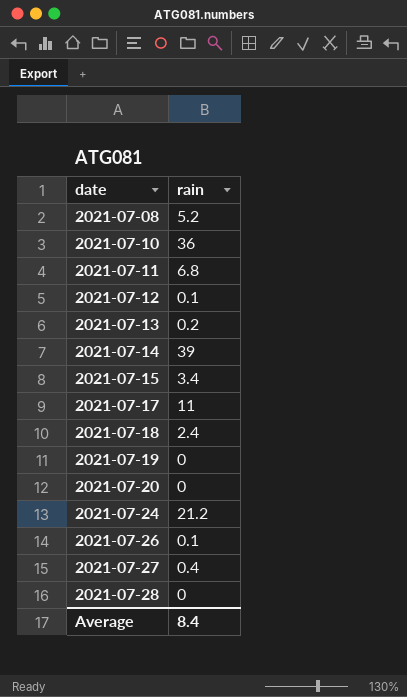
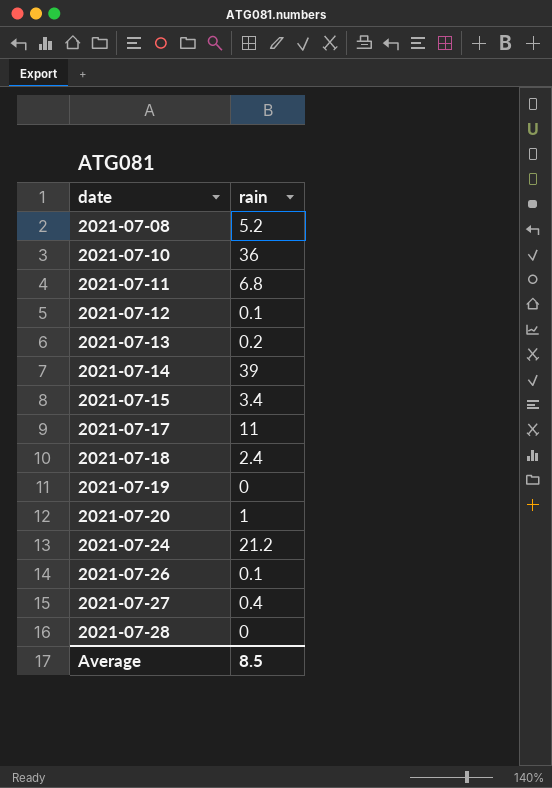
2021-07-20 | rain: 0 -> 1
Average | rain: 8.4 -> 8.5

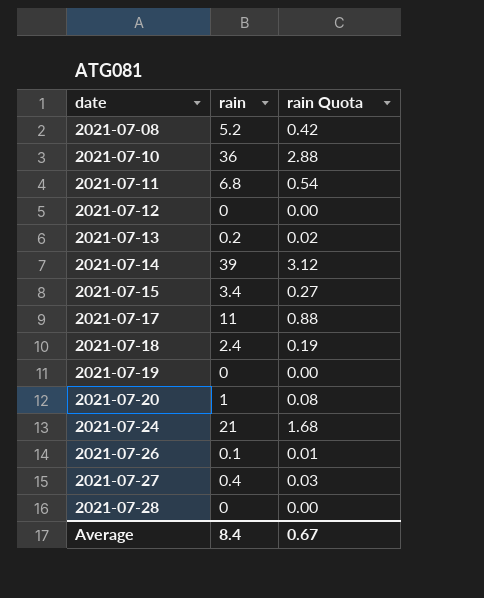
column rain Quota | formula: none -> [rain] * 0.08
2021-07-12 | rain: 0.1 -> 0
2021-07-24 | rain: 21.2 -> 21
Average | rain: 8.5 -> 8.4

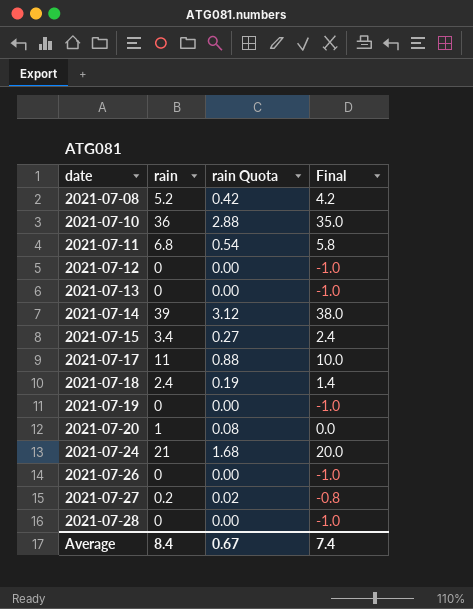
column Final | formula: none -> [rain] - 1
2021-07-13 | rain: 0.2 -> 0
2021-07-13 | rain Quota: 0.02 -> 0.00
2021-07-26 | rain: 0.1 -> 0
2021-07-26 | rain Quota: 0.01 -> 0.00
2021-07-27 | rain: 0.4 -> 0.2
2021-07-27 | rain Quota: 0.03 -> 0.02

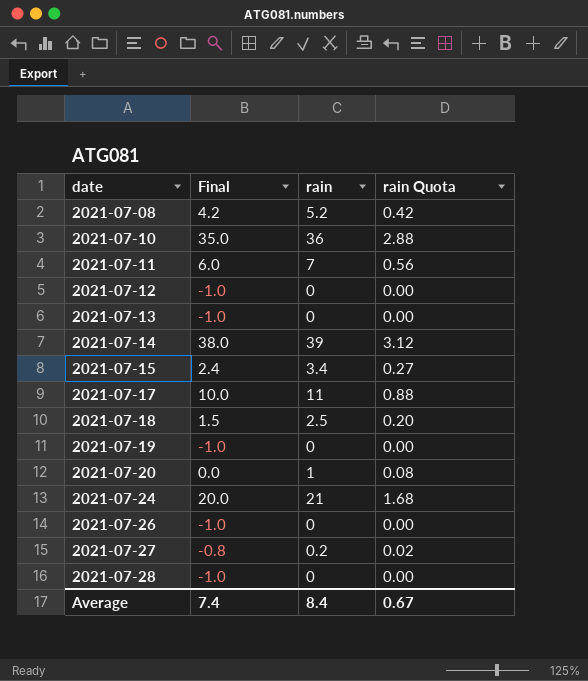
column Final | position: 4 -> 2
2021-07-11 | Final: 5.8 -> 6.0
2021-07-11 | rain: 6.8 -> 7
2021-07-11 | rain Quota: 0.54 -> 0.56
2021-07-18 | Final: 1.4 -> 1.5
2021-07-18 | rain: 2.4 -> 2.5
2021-07-18 | rain Quota: 0.19 -> 0.20

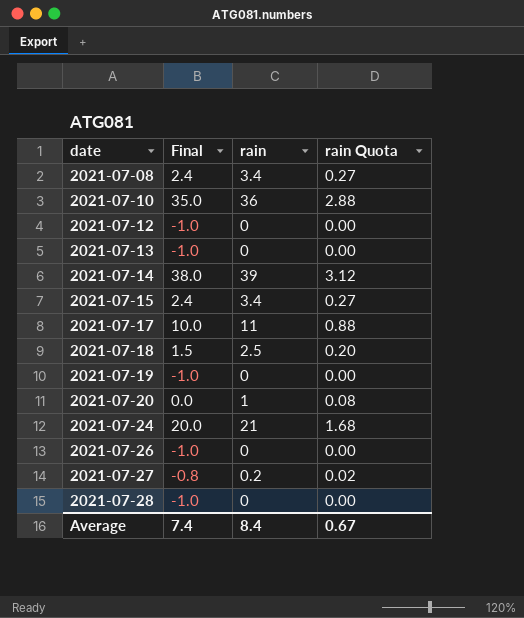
row 2021-07-11: 6.0 | 7 | 0.56 -> none
2021-07-08 | Final: 4.2 -> 2.4
2021-07-08 | rain: 5.2 -> 3.4
2021-07-08 | rain Quota: 0.42 -> 0.27

